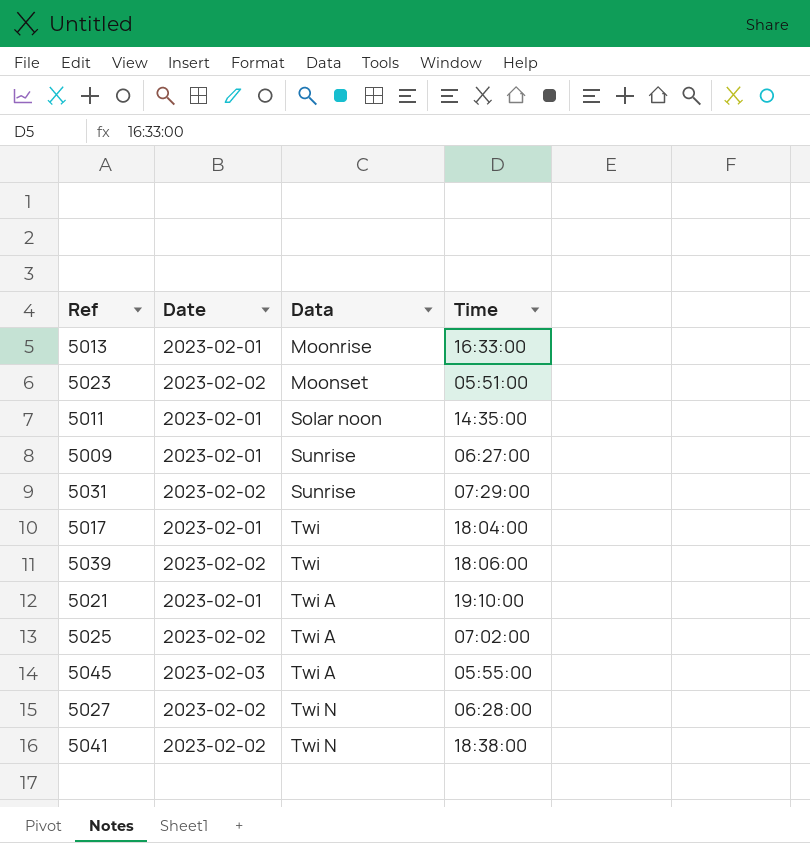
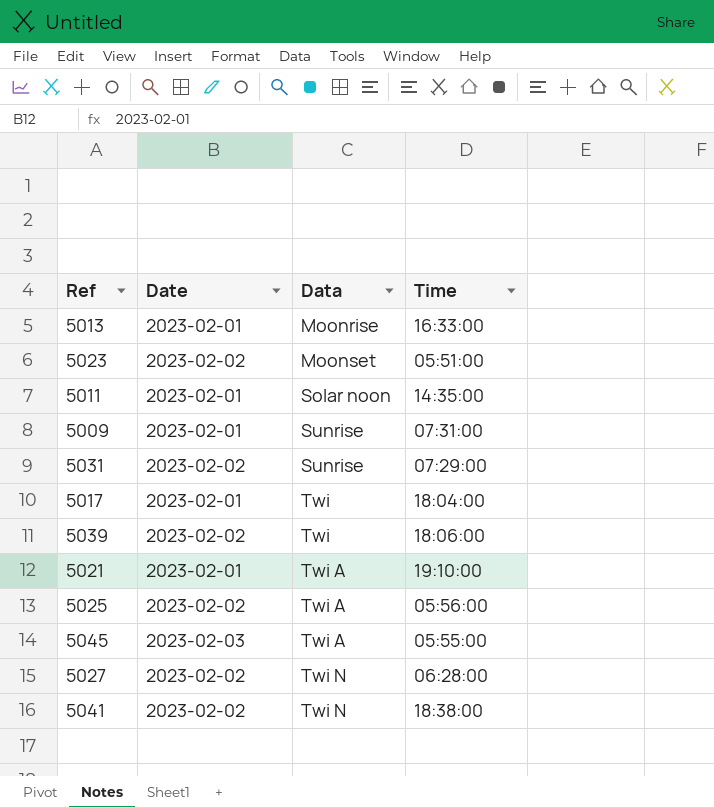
5009 | Time: 06:27:00 -> 07:31:00
5025 | Time: 07:02:00 -> 05:56:00

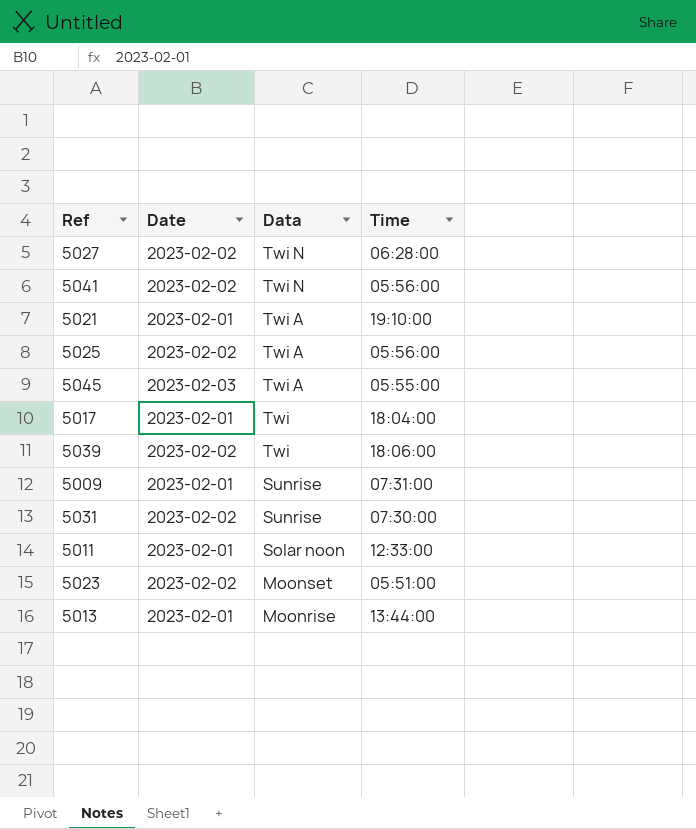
row order: Data ascending -> Data descending
5041 | Time: 18:38:00 -> 05:56:00
5031 | Time: 07:29:00 -> 07:30:00
5011 | Time: 14:35:00 -> 12:33:00
5013 | Time: 16:33:00 -> 13:44:00

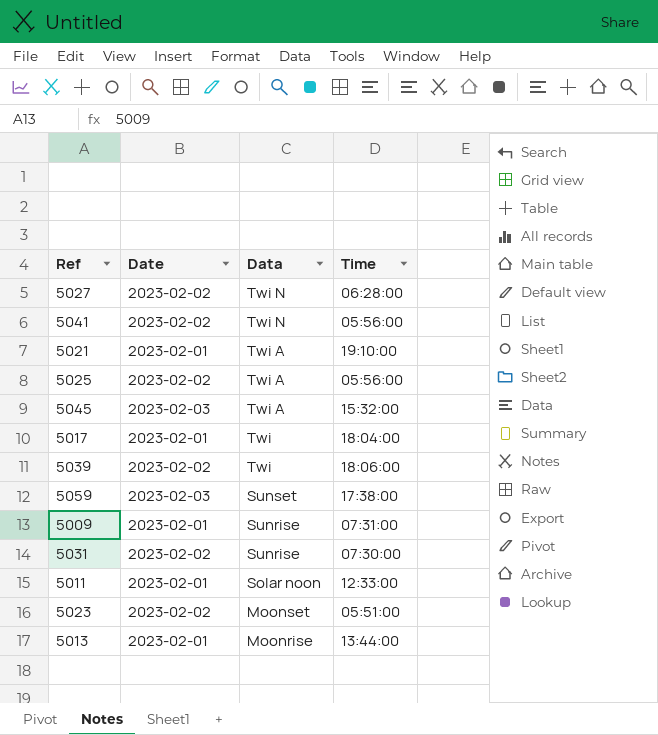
5045 | Time: 05:55:00 -> 15:32:00
row 5059: none -> 2023-02-03 | Sunset | 17:38:00

